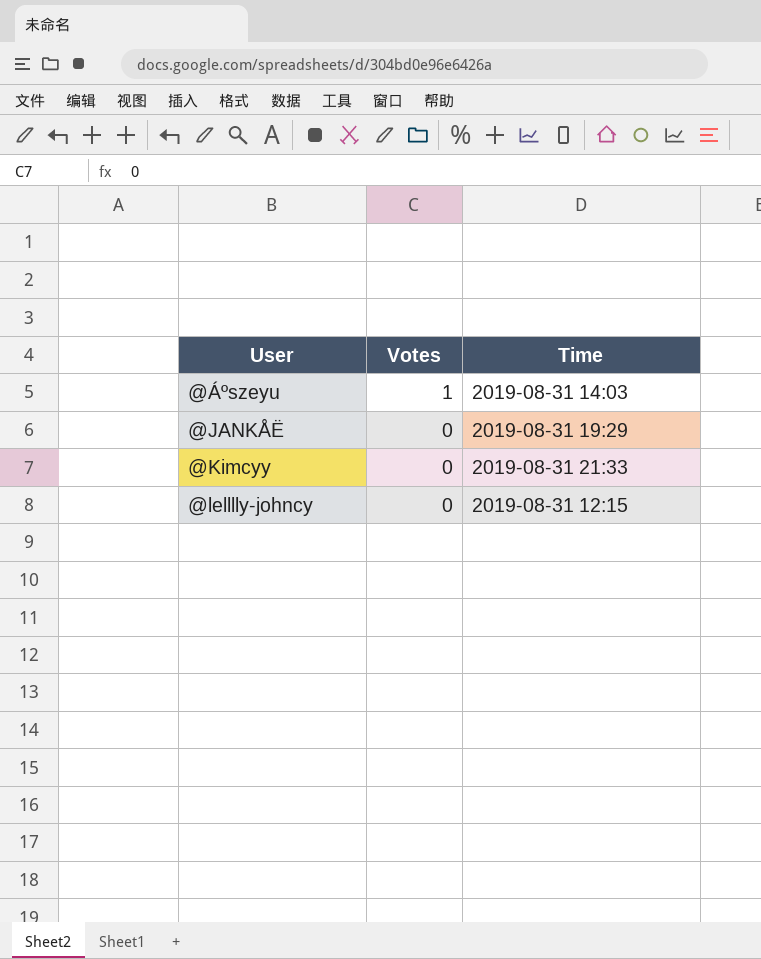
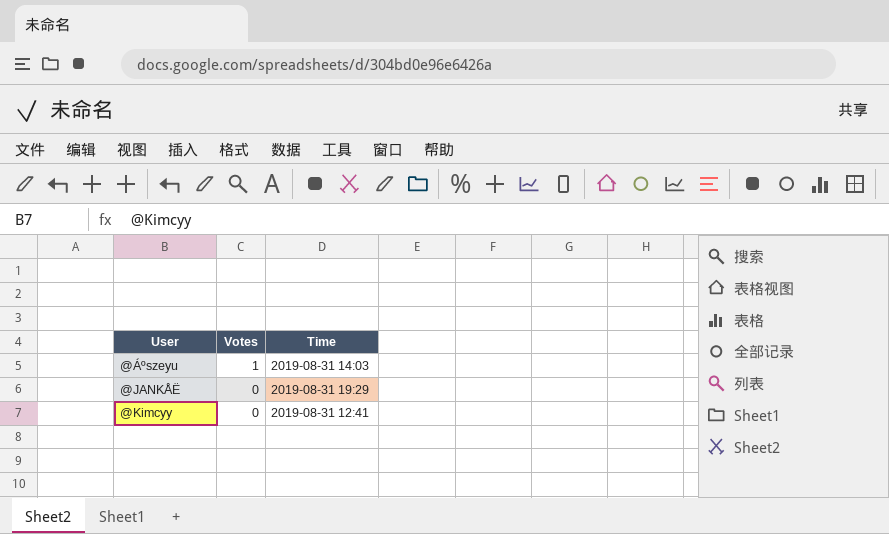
row @lelllly-johncy: 0 | 2019-08-31 12:15 -> none
@Kimcyy | Time: 2019-08-31 21:33 -> 2019-08-31 12:41

